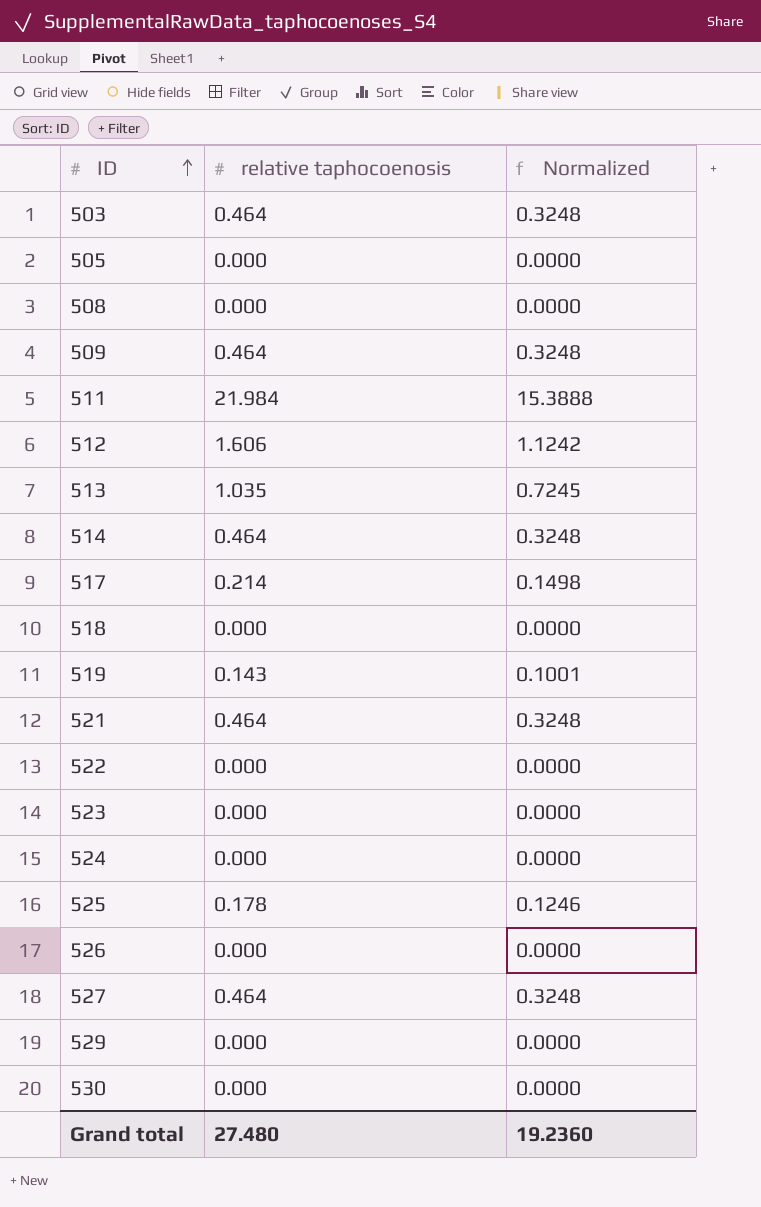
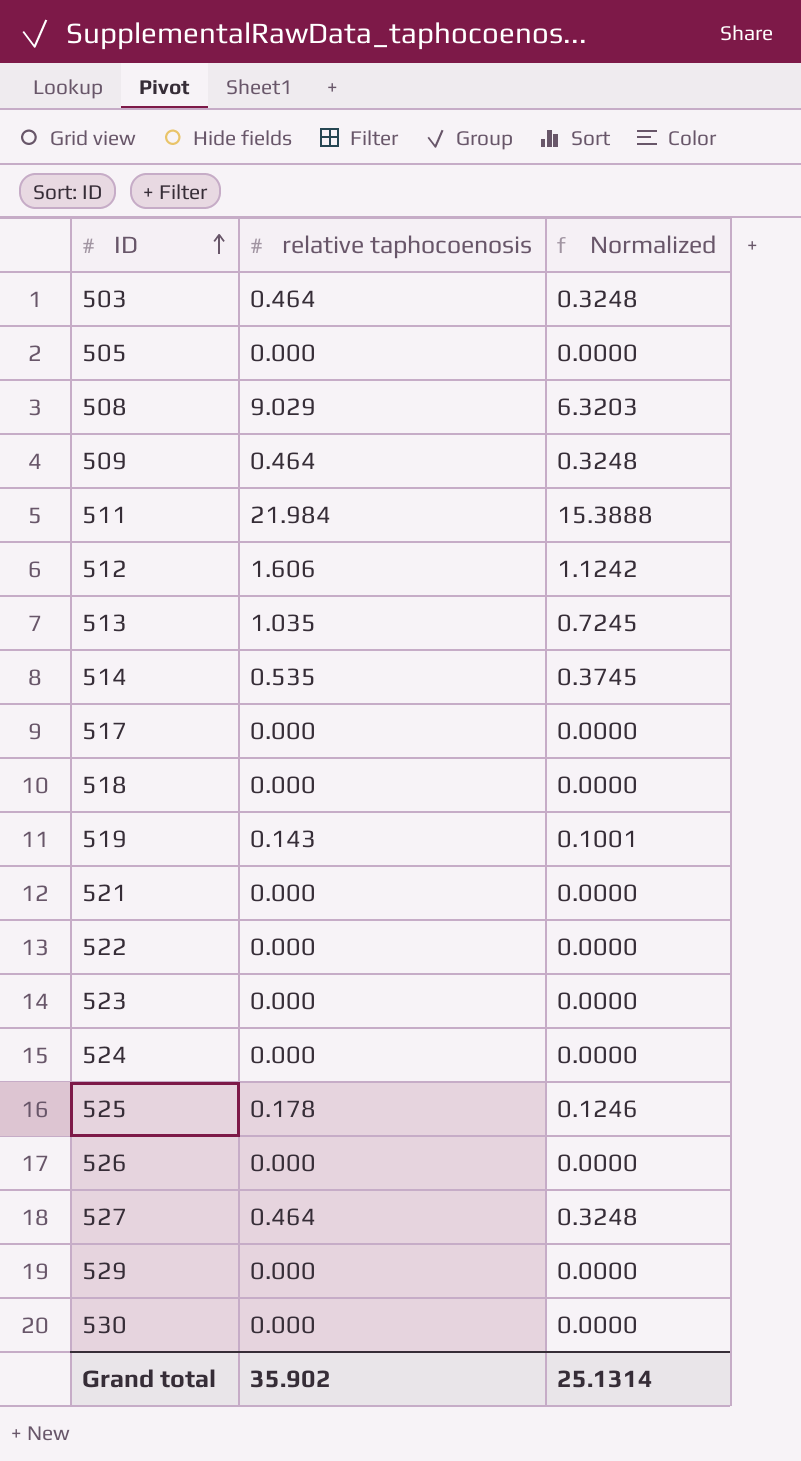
508 | relative taphocoenosis: 0.000 -> 9.029
508 | Normalized: 0.0000 -> 6.3203
514 | relative taphocoenosis: 0.464 -> 0.535
514 | Normalized: 0.3248 -> 0.3745
517 | relative taphocoenosis: 0.214 -> 0.000
517 | Normalized: 0.1498 -> 0.0000
521 | relative taphocoenosis: 0.464 -> 0.000
521 | Normalized: 0.3248 -> 0.0000
Grand total | relative taphocoenosis: 27.480 -> 35.902
Grand total | Normalized: 19.2360 -> 25.1314

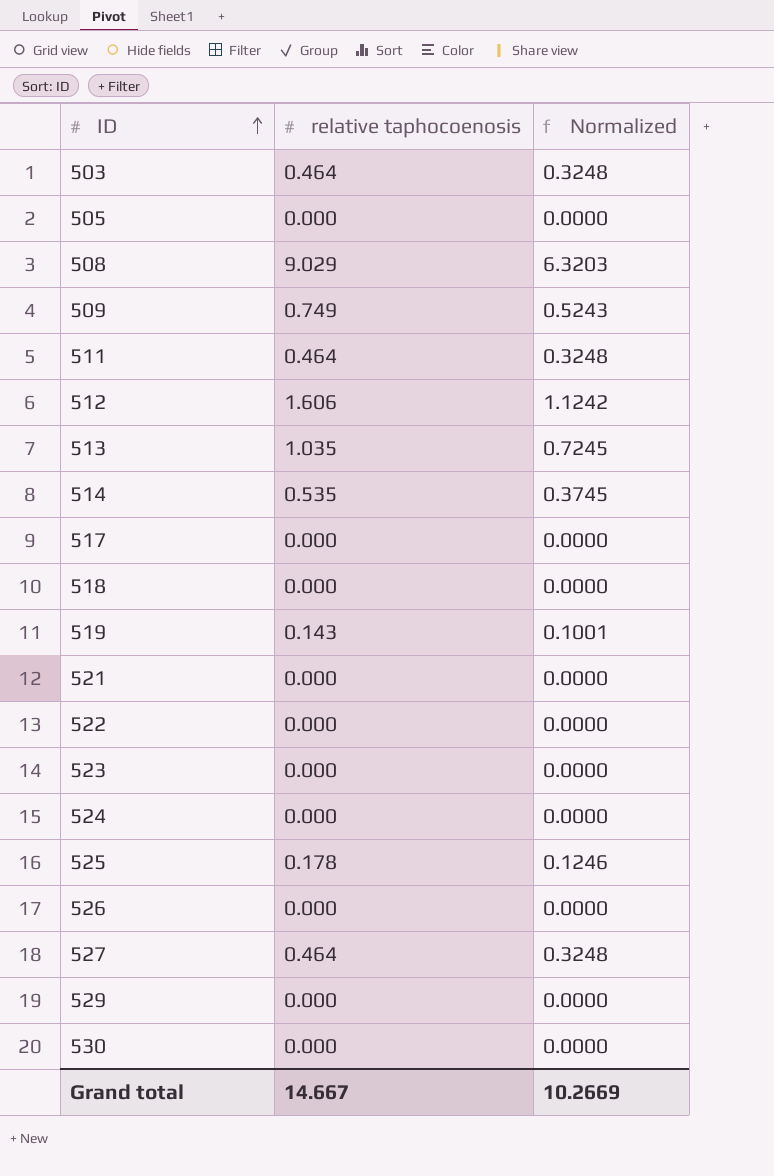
509 | relative taphocoenosis: 0.464 -> 0.749
509 | Normalized: 0.3248 -> 0.5243
511 | relative taphocoenosis: 21.984 -> 0.464
511 | Normalized: 15.3888 -> 0.3248
Grand total | relative taphocoenosis: 35.902 -> 14.667
Grand total | Normalized: 25.1314 -> 10.2669

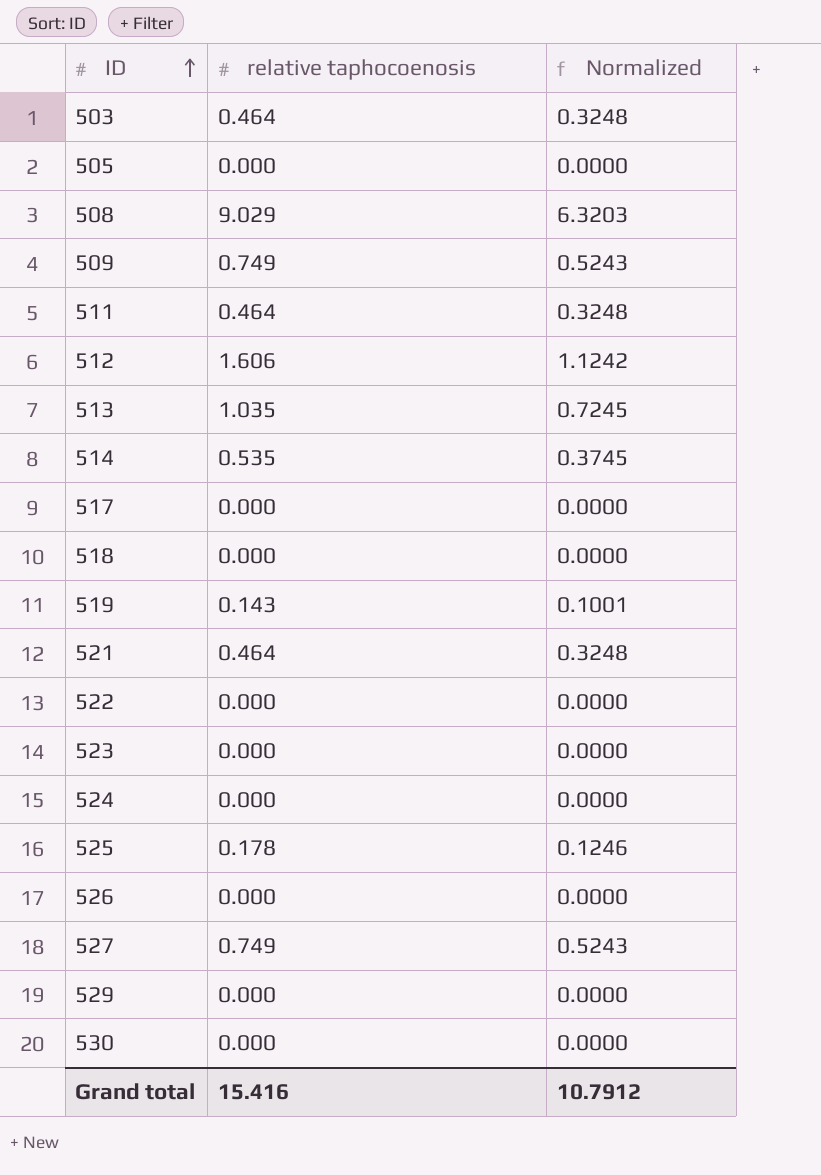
521 | relative taphocoenosis: 0.000 -> 0.464
521 | Normalized: 0.0000 -> 0.3248
527 | relative taphocoenosis: 0.464 -> 0.749
527 | Normalized: 0.3248 -> 0.5243
Grand total | relative taphocoenosis: 14.667 -> 15.416
Grand total | Normalized: 10.2669 -> 10.7912

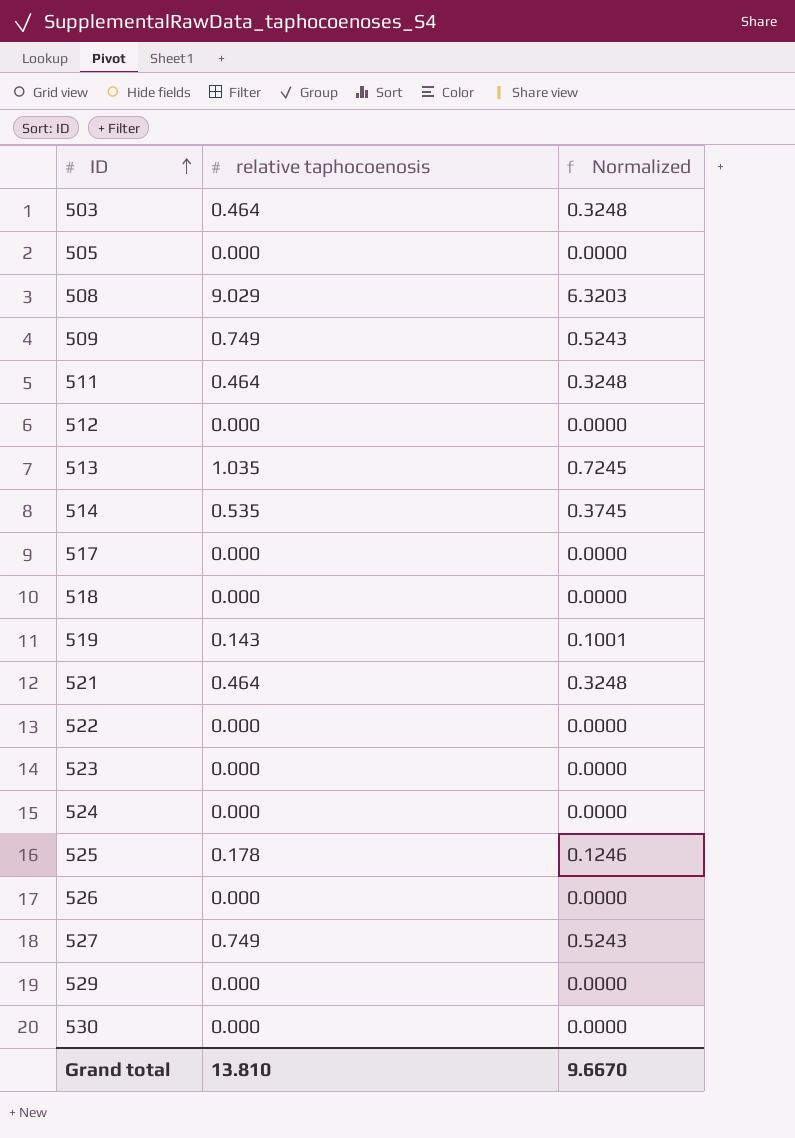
512 | relative taphocoenosis: 1.606 -> 0.000
512 | Normalized: 1.1242 -> 0.0000
Grand total | relative taphocoenosis: 15.416 -> 13.810
Grand total | Normalized: 10.7912 -> 9.6670

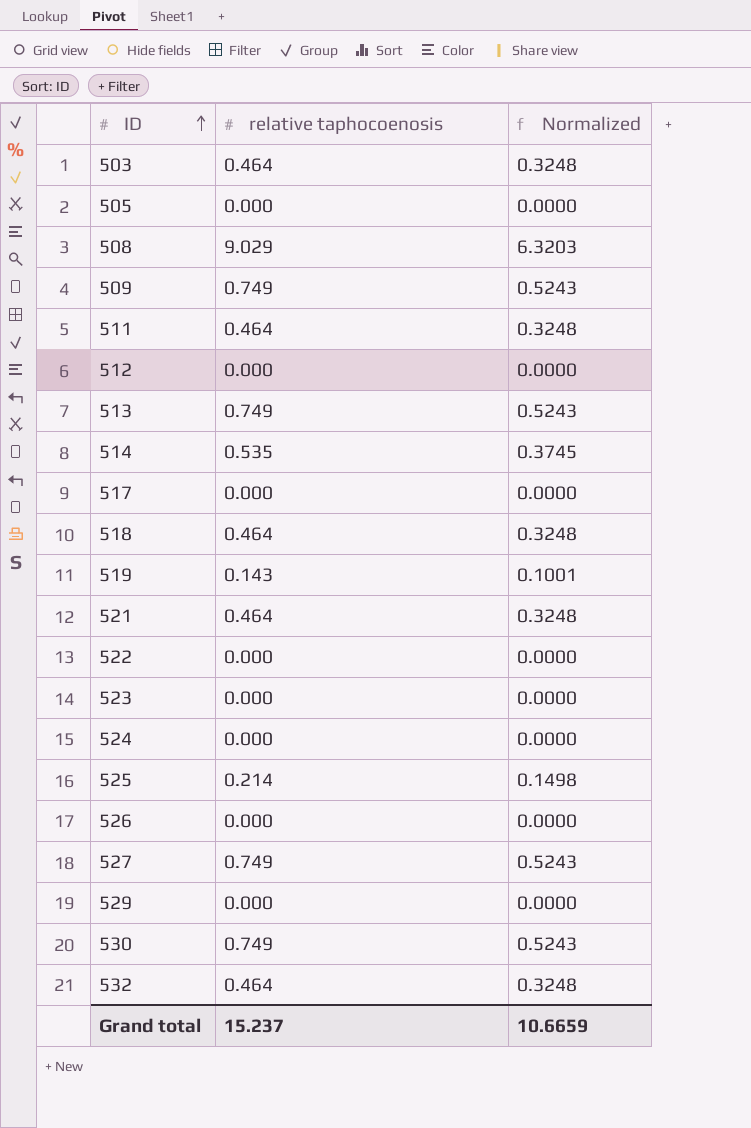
513 | relative taphocoenosis: 1.035 -> 0.749
513 | Normalized: 0.7245 -> 0.5243
518 | relative taphocoenosis: 0.000 -> 0.464
518 | Normalized: 0.0000 -> 0.3248
525 | relative taphocoenosis: 0.178 -> 0.214
525 | Normalized: 0.1246 -> 0.1498
530 | relative taphocoenosis: 0.000 -> 0.749
530 | Normalized: 0.0000 -> 0.5243
row 532: none -> 0.464 | 0.3248
Grand total | relative taphocoenosis: 13.810 -> 15.237
Grand total | Normalized: 9.6670 -> 10.6659

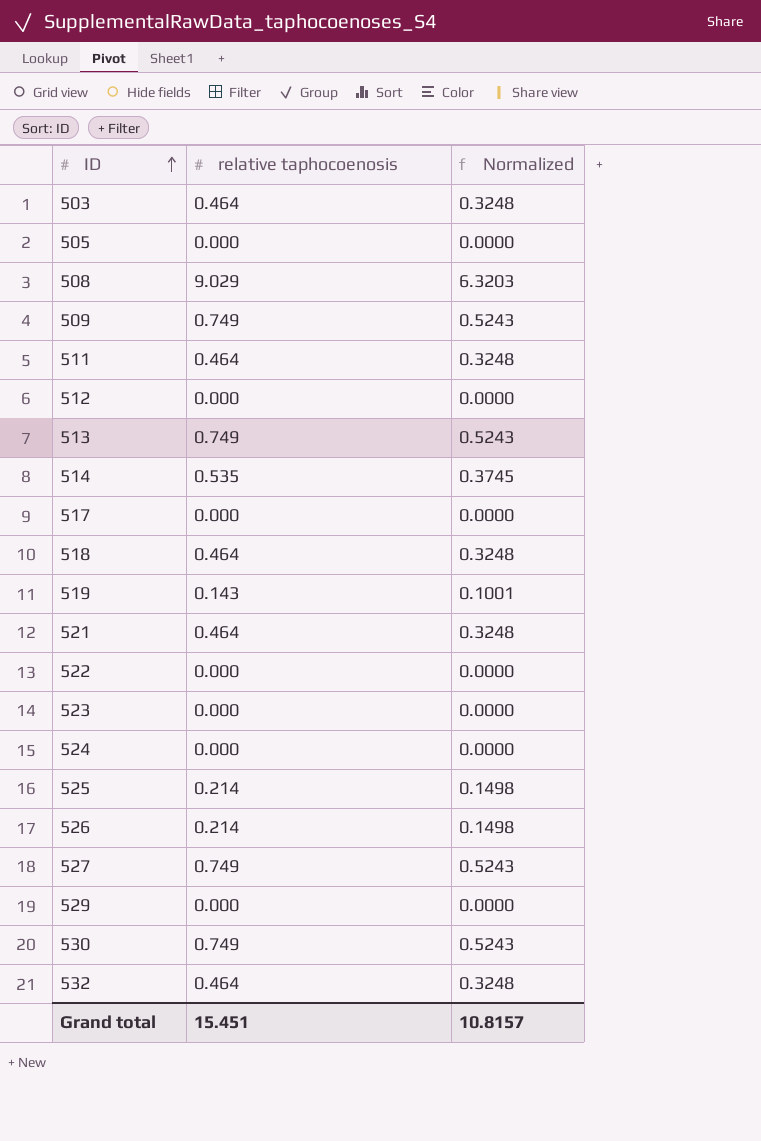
526 | relative taphocoenosis: 0.000 -> 0.214
526 | Normalized: 0.0000 -> 0.1498
Grand total | relative taphocoenosis: 15.237 -> 15.451
Grand total | Normalized: 10.6659 -> 10.8157

